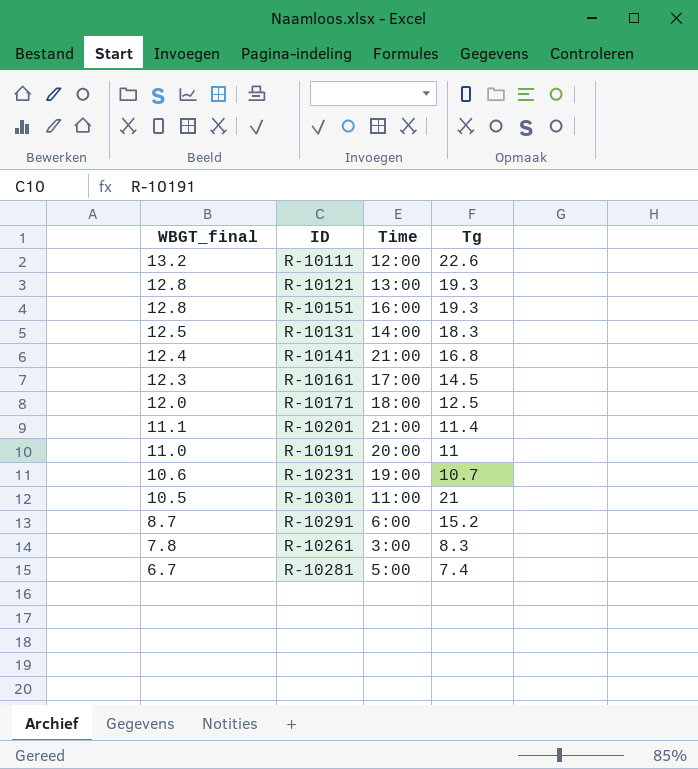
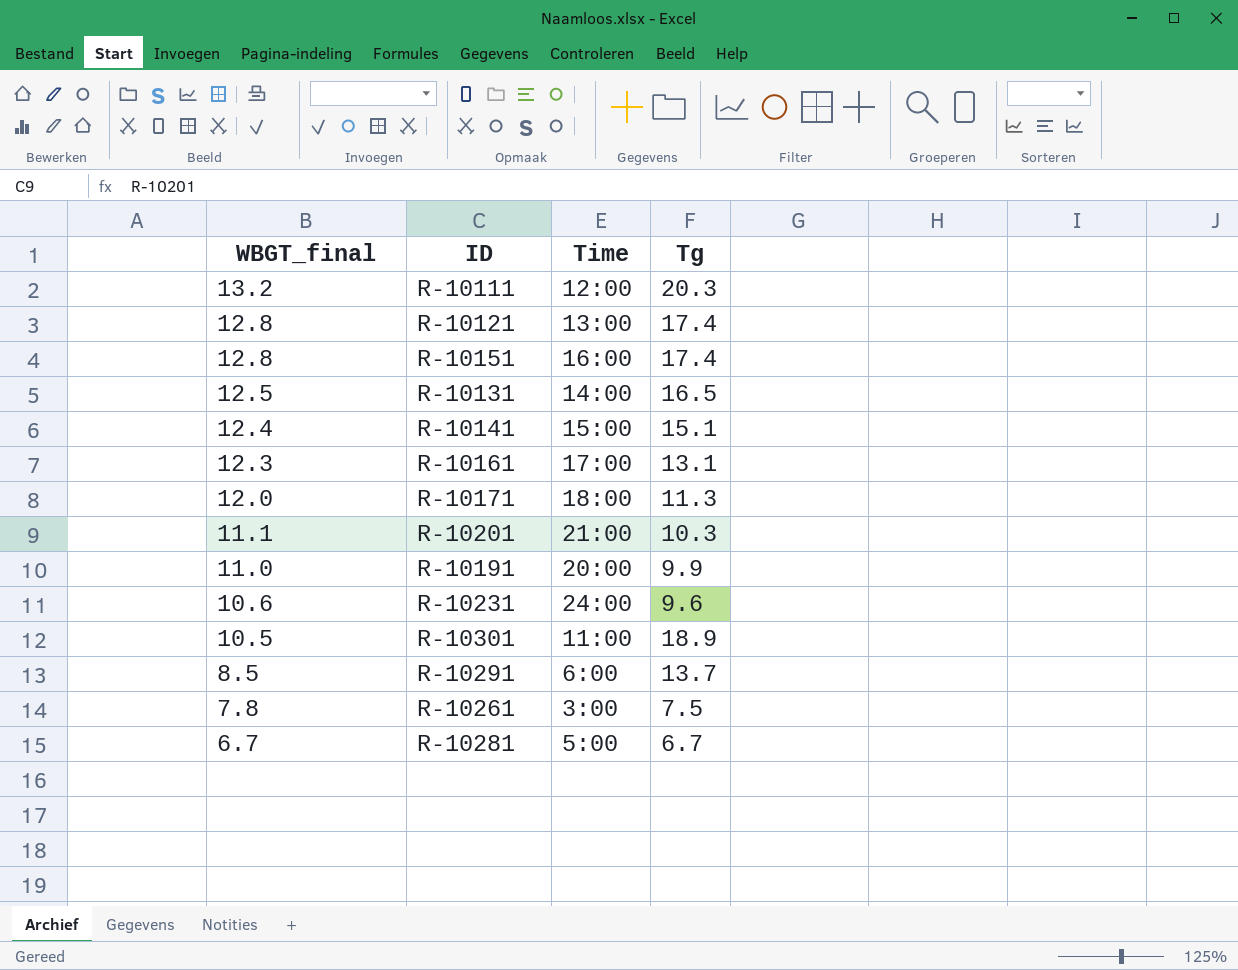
R-10111 | Tg: 22.6 -> 20.3
R-10121 | Tg: 19.3 -> 17.4
R-10151 | Tg: 19.3 -> 17.4
R-10131 | Tg: 18.3 -> 16.5
R-10141 | Time: 21:00 -> 15:00
R-10141 | Tg: 16.8 -> 15.1
R-10161 | Tg: 14.5 -> 13.1
R-10171 | Tg: 12.5 -> 11.3
R-10201 | Tg: 11.4 -> 10.3
R-10191 | Tg: 11 -> 9.9
R-10231 | Time: 19:00 -> 24:00
R-10231 | Tg: 10.7 -> 9.6
R-10301 | Tg: 21 -> 18.9
R-10291 | WBGT_final: 8.7 -> 8.5
R-10291 | Tg: 15.2 -> 13.7
R-10261 | Tg: 8.3 -> 7.5
R-10281 | Tg: 7.4 -> 6.7

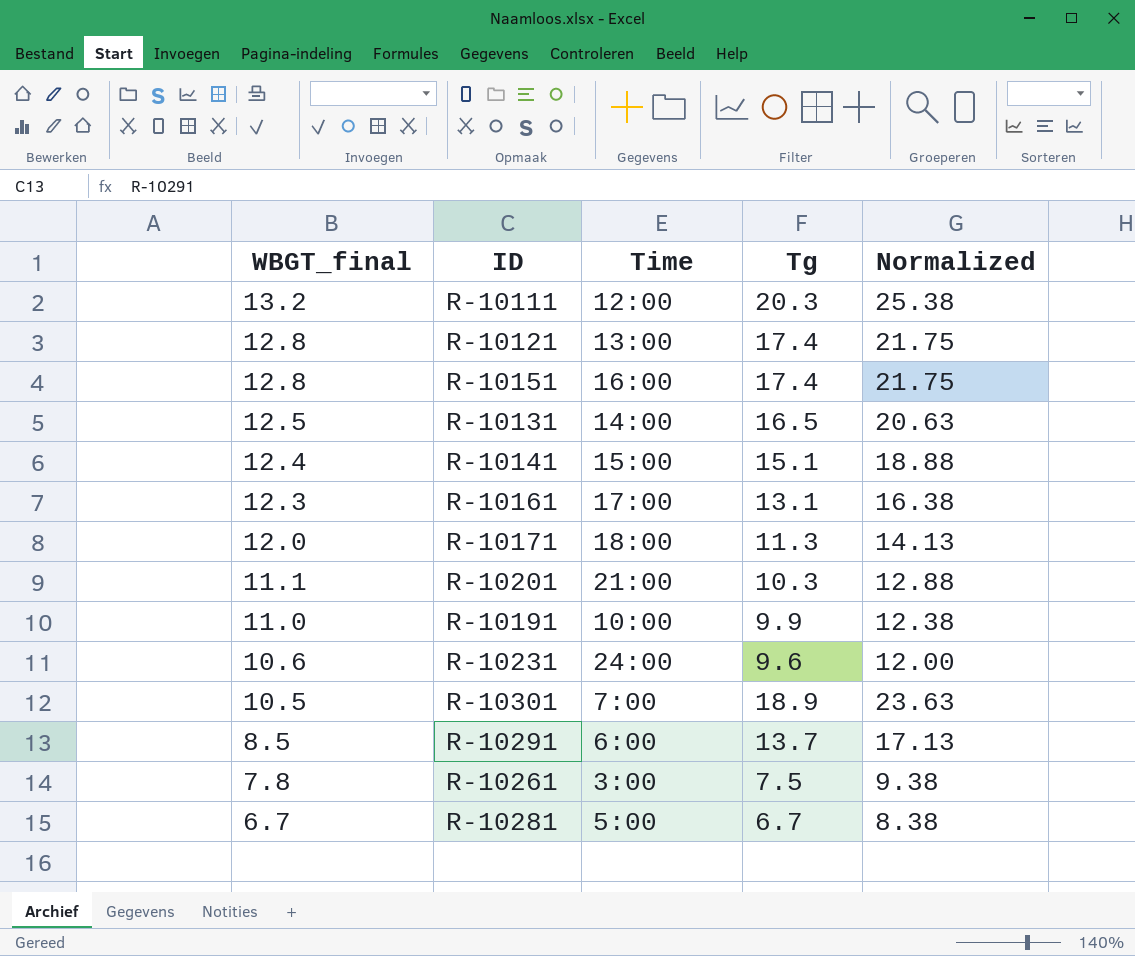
column Normalized | formula: none -> [Tg] * 1.25
R-10191 | Time: 20:00 -> 10:00
R-10301 | Time: 11:00 -> 7:00

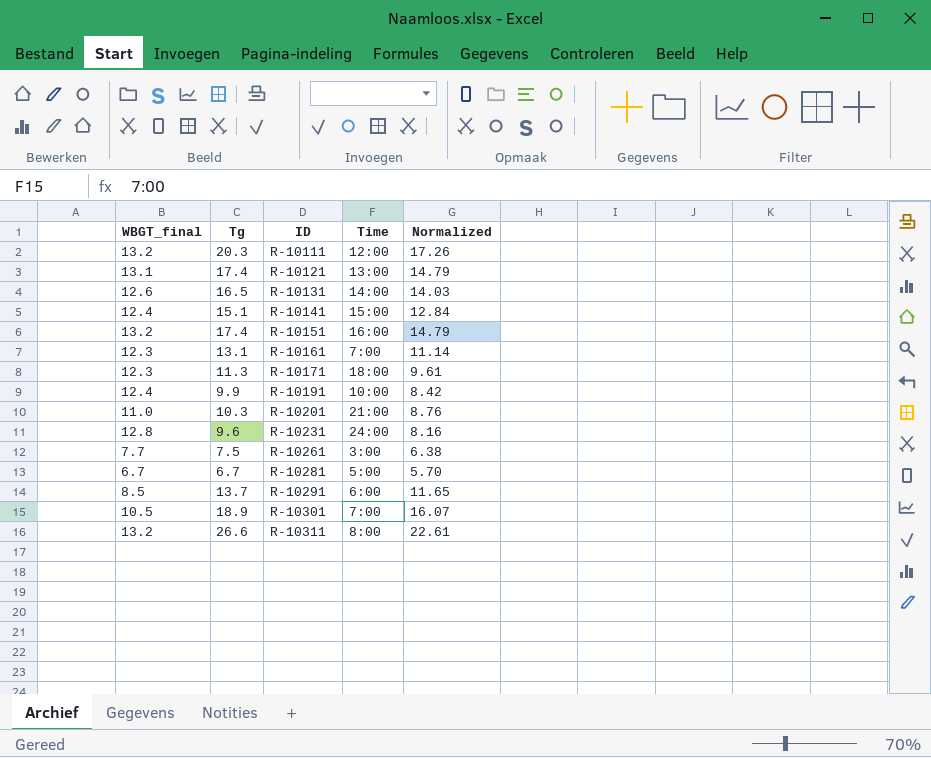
row order: WBGT_final descending -> ID ascending
column Tg | position: 4 -> 2
column Normalized | formula: [Tg] * 1.25 -> [Tg] * 0.85
R-10121 | WBGT_final: 12.8 -> 13.1
R-10131 | WBGT_final: 12.5 -> 12.6
R-10151 | WBGT_final: 12.8 -> 13.2
R-10161 | Time: 17:00 -> 7:00
R-10171 | WBGT_final: 12.0 -> 12.3
R-10191 | WBGT_final: 11.0 -> 12.4
R-10201 | WBGT_final: 11.1 -> 11.0
R-10231 | WBGT_final: 10.6 -> 12.8
R-10261 | WBGT_final: 7.8 -> 7.7
row R-10311: none -> 13.2 | 26.6 | 8:00 | 22.61

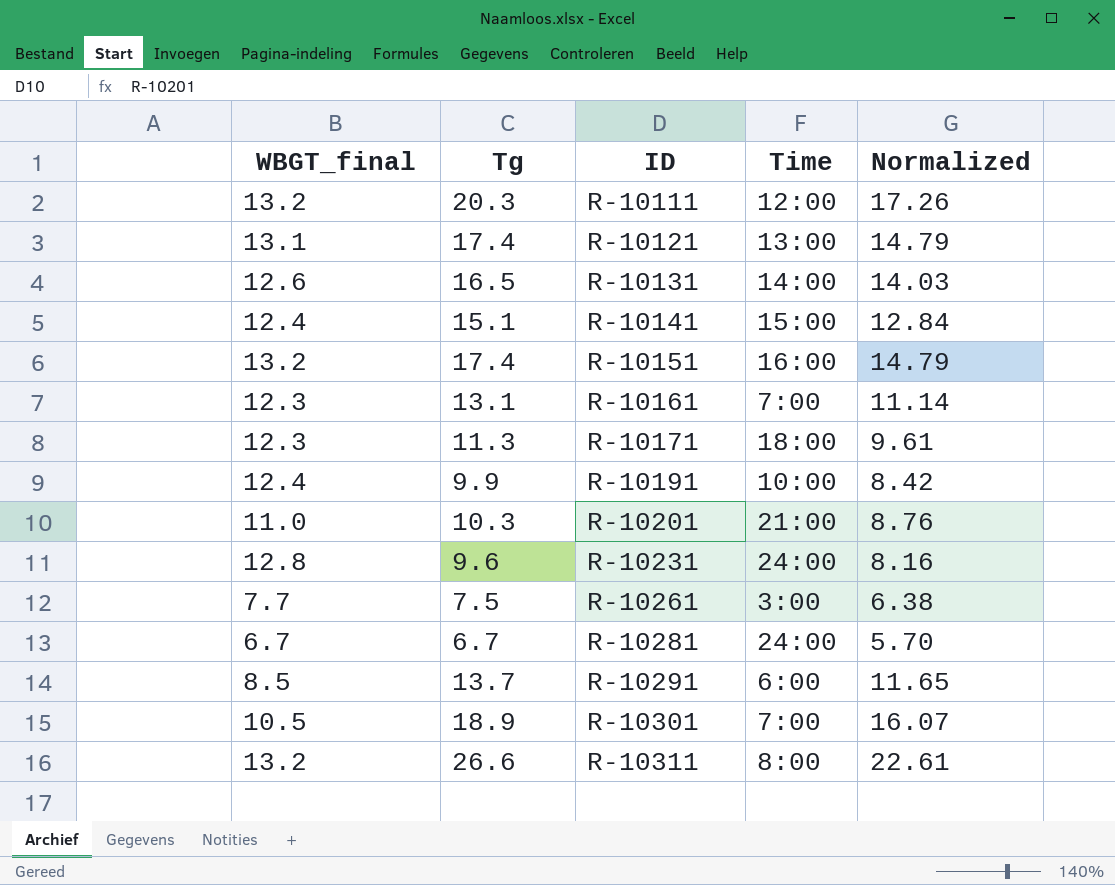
R-10281 | Time: 5:00 -> 24:00

